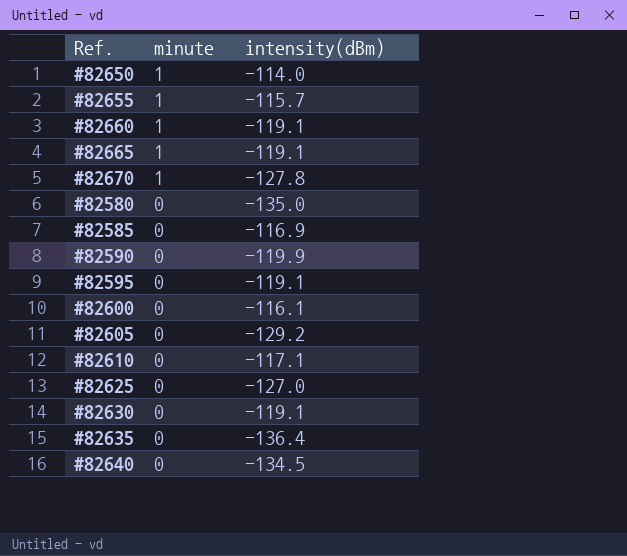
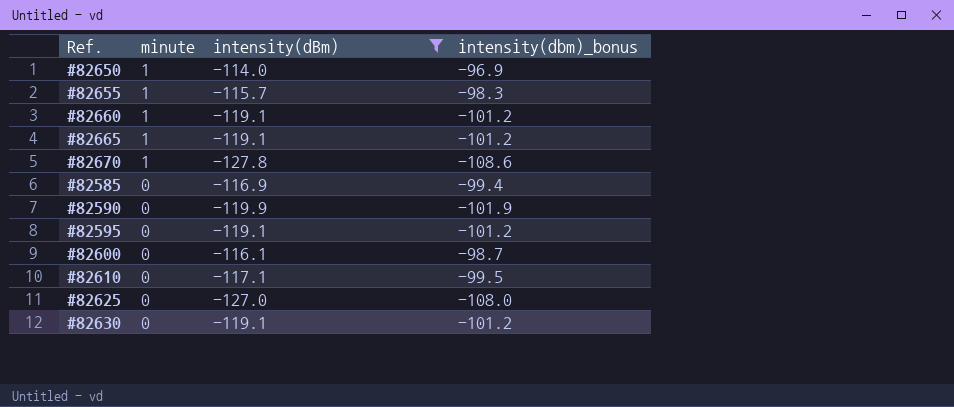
filter: none -> intensity(dBm) >= -127.8
column intensity(dbm)_bonus | formula: none -> [intensity(dBm)] * 0.85

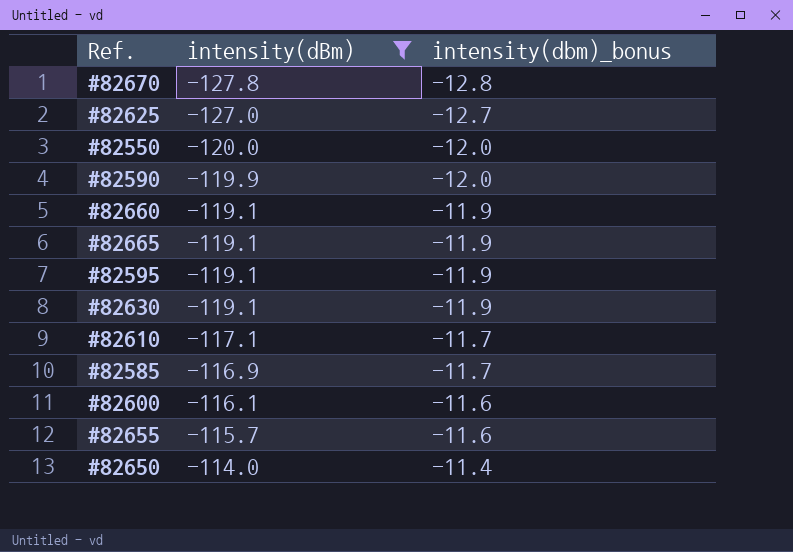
row order: minute descending -> intensity(dBm) ascending
column minute | position: 2 -> none
column intensity(dbm)_bonus | formula: [intensity(dBm)] * 0.85 -> [intensity(dBm)] * 0.1
row #82550: none -> -120.0 | -12.0

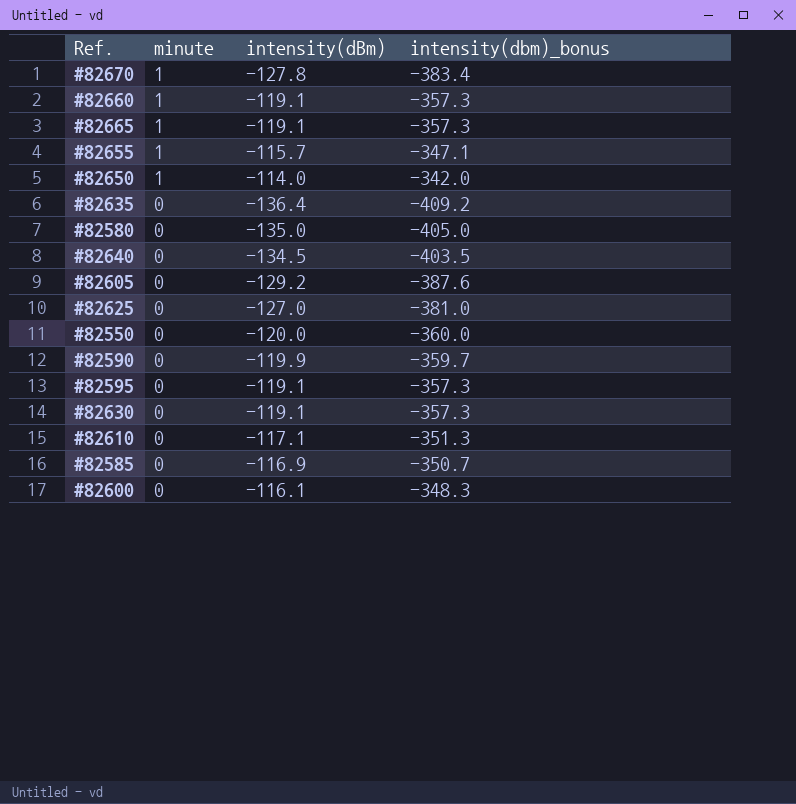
filter: intensity(dBm) >= -127.8 -> none
row order: intensity(dBm) ascending -> minute descending
column minute | position: none -> 2
column intensity(dbm)_bonus | formula: [intensity(dBm)] * 0.1 -> [intensity(dBm)] * 3

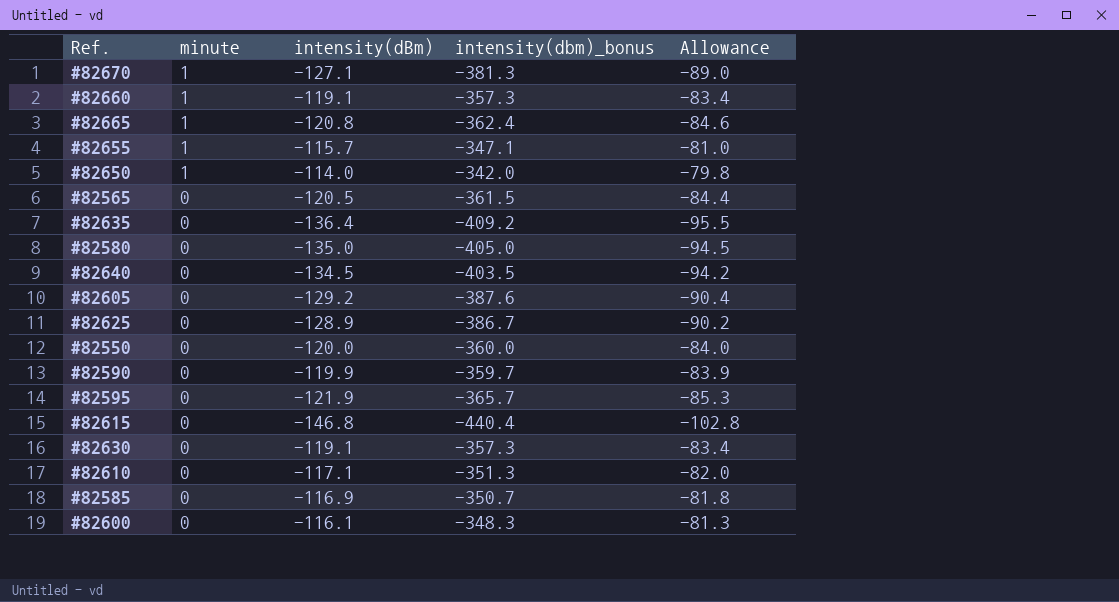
column Allowance | formula: none -> [intensity(dBm)] * 0.7
#82670 | intensity(dBm): -127.8 -> -127.1
#82670 | intensity(dbm)_bonus: -383.4 -> -381.3
#82665 | intensity(dBm): -119.1 -> -120.8
#82665 | intensity(dbm)_bonus: -357.3 -> -362.4
row #82565: none -> 0 | -120.5 | -361.5 | -84.4
#82625 | intensity(dBm): -127.0 -> -128.9
#82625 | intensity(dbm)_bonus: -381.0 -> -386.7
#82595 | intensity(dBm): -119.1 -> -121.9
#82595 | intensity(dbm)_bonus: -357.3 -> -365.7
row #82615: none -> 0 | -146.8 | -440.4 | -102.8

